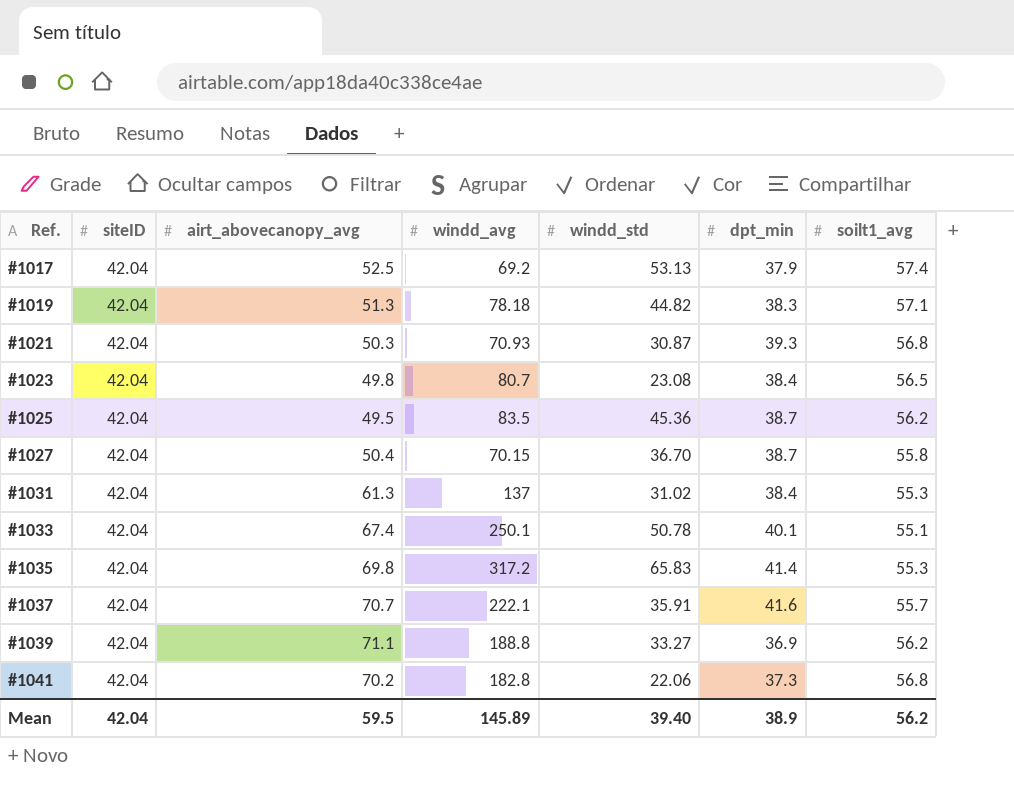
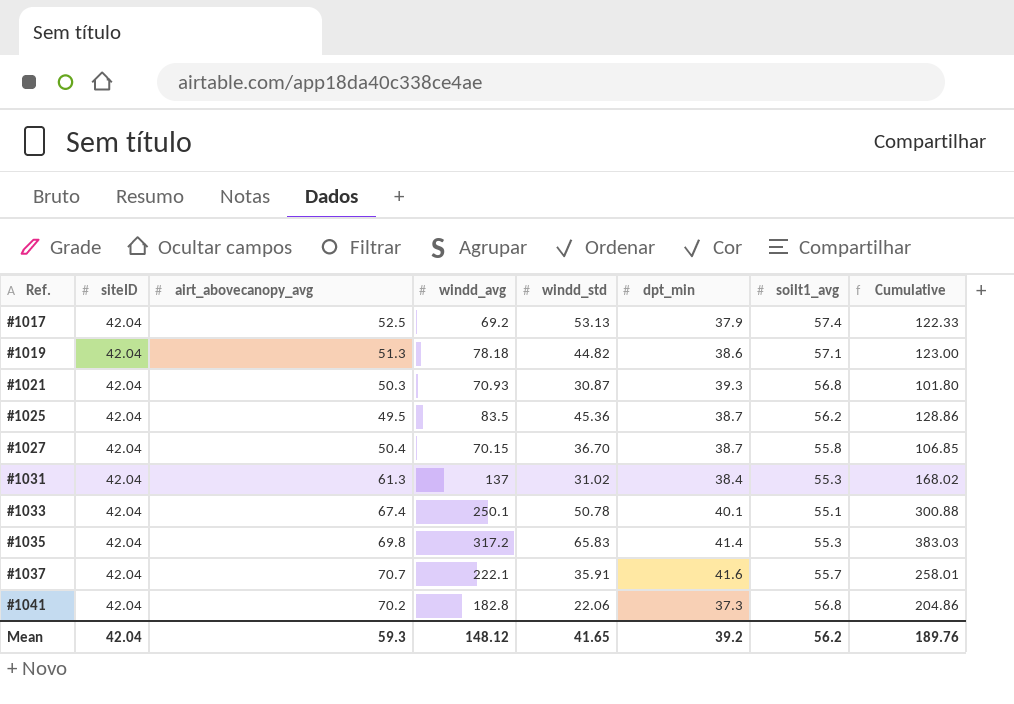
column Cumulative | formula: none -> [windd_avg] + [windd_std]
row #1023: 42.04 | 49.8 | 80.7 | 23.08 | 38.4 | 56.5 -> none
row #1039: 42.04 | 71.1 | 188.8 | 33.27 | 36.9 | 56.2 -> none
#1019 | dpt_min: 38.3 -> 38.6
Mean | airt_abovecanopy_avg: 59.5 -> 59.3
Mean | windd_avg: 145.89 -> 148.12
Mean | windd_std: 39.40 -> 41.65
Mean | dpt_min: 38.9 -> 39.2

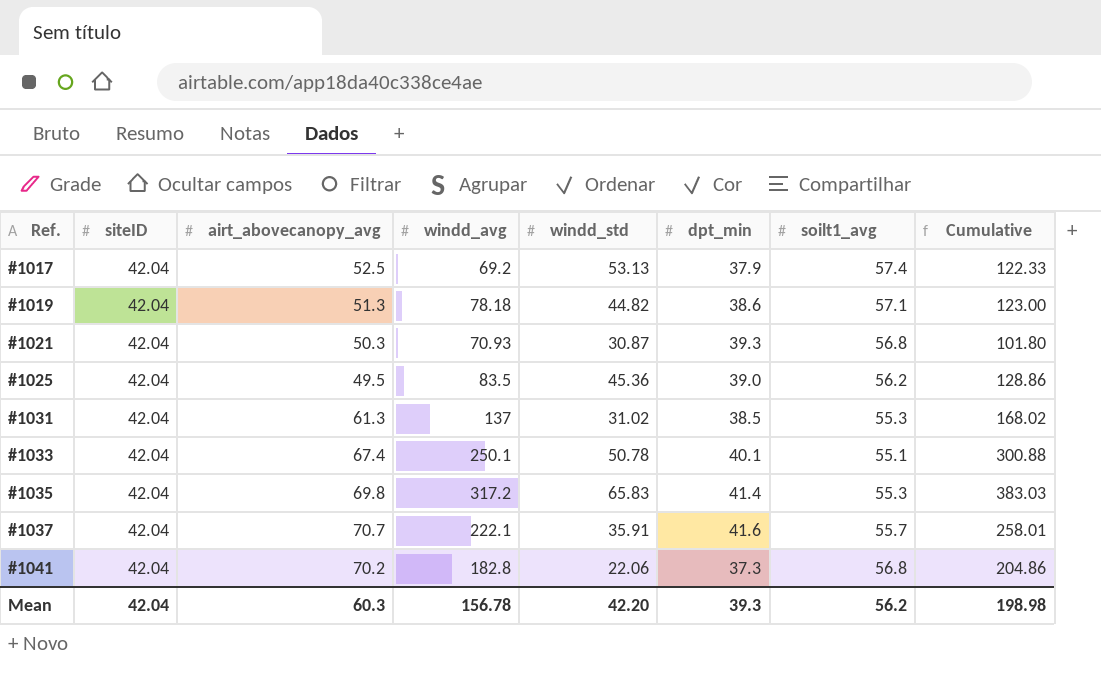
row #1027: 42.04 | 50.4 | 70.15 | 36.70 | 38.7 | 55.8 | 106.85 -> none
#1025 | dpt_min: 38.7 -> 39.0
#1031 | dpt_min: 38.4 -> 38.5
Mean | airt_abovecanopy_avg: 59.3 -> 60.3
Mean | windd_avg: 148.12 -> 156.78
Mean | windd_std: 41.65 -> 42.20
Mean | dpt_min: 39.2 -> 39.3
Mean | Cumulative: 189.76 -> 198.98

